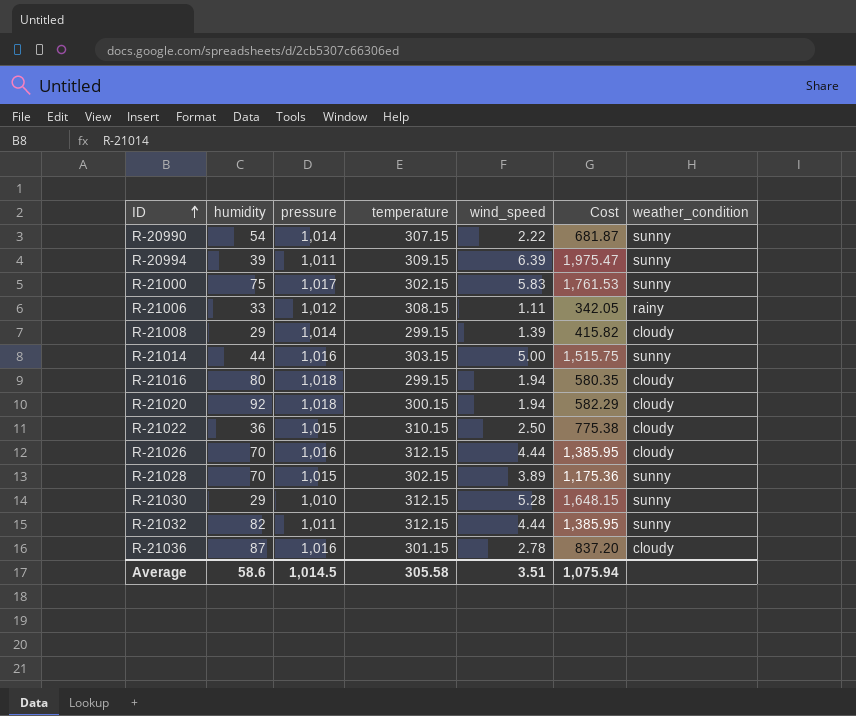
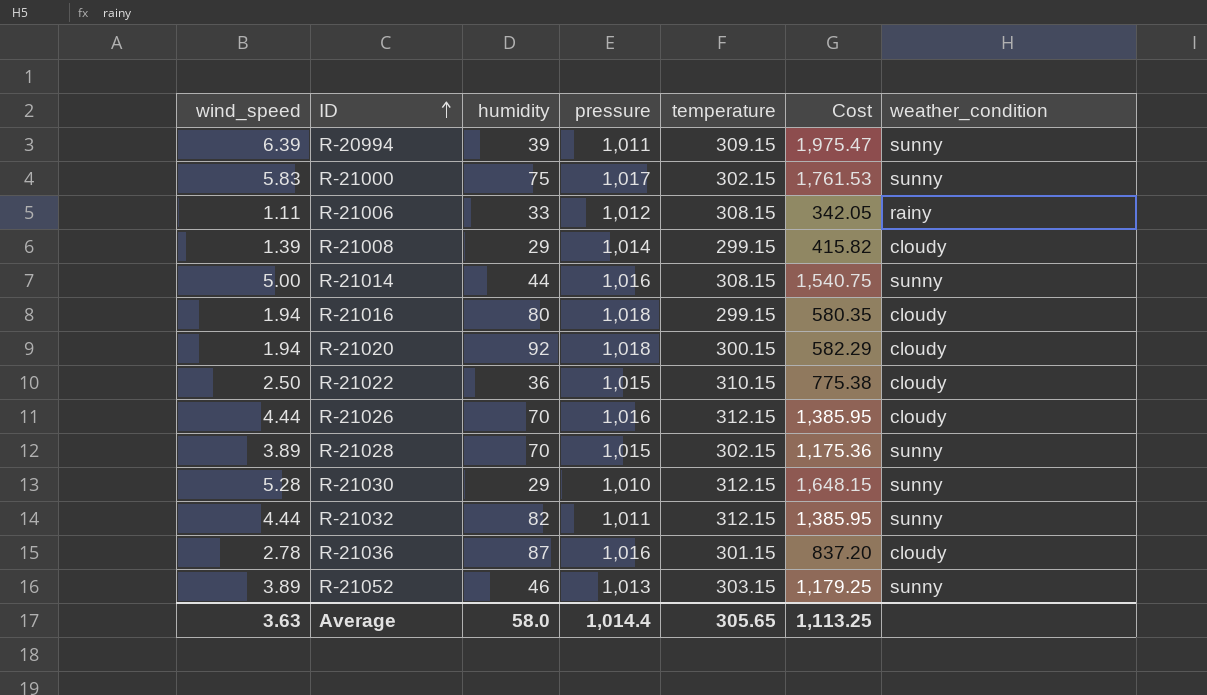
column wind_speed | position: 5 -> 1
row R-20990: 54 | 1,014 | 307.15 | 2.22 | 681.87 | sunny -> none
R-21014 | temperature: 303.15 -> 308.15
R-21014 | Cost: 1,515.75 -> 1,540.75
row R-21052: none -> 3.89 | 46 | 1,013 | 303.15 | 1,179.25 | sunny
Average | wind_speed: 3.51 -> 3.63
Average | humidity: 58.6 -> 58.0
Average | pressure: 1,014.5 -> 1,014.4
Average | temperature: 305.58 -> 305.65
Average | Cost: 1,075.94 -> 1,113.25

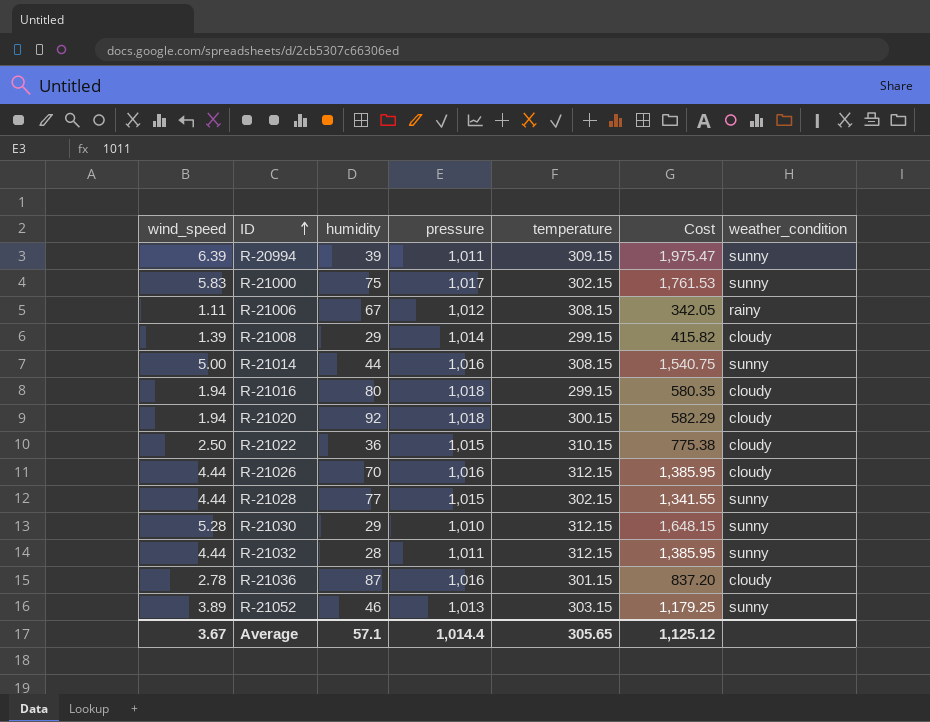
R-21006 | humidity: 33 -> 67
R-21028 | wind_speed: 3.89 -> 4.44
R-21028 | humidity: 70 -> 77
R-21028 | Cost: 1,175.36 -> 1,341.55
R-21032 | humidity: 82 -> 28
Average | wind_speed: 3.63 -> 3.67
Average | humidity: 58.0 -> 57.1
Average | Cost: 1,113.25 -> 1,125.12

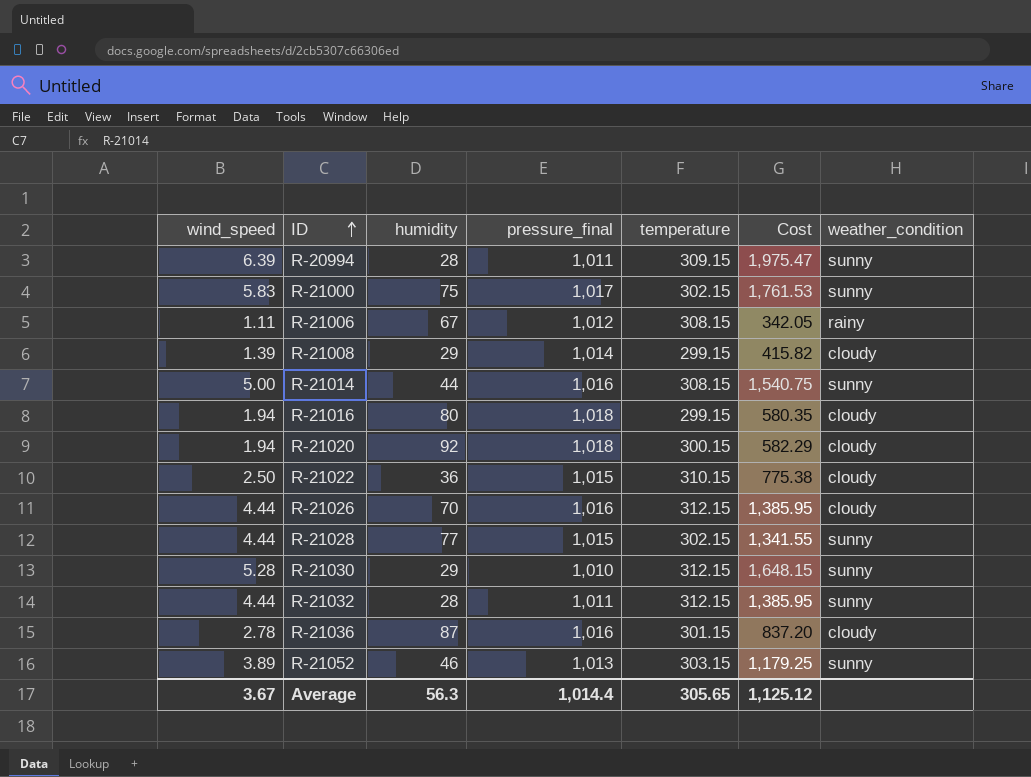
column name: pressure -> pressure_final
R-20994 | humidity: 39 -> 28
Average | humidity: 57.1 -> 56.3

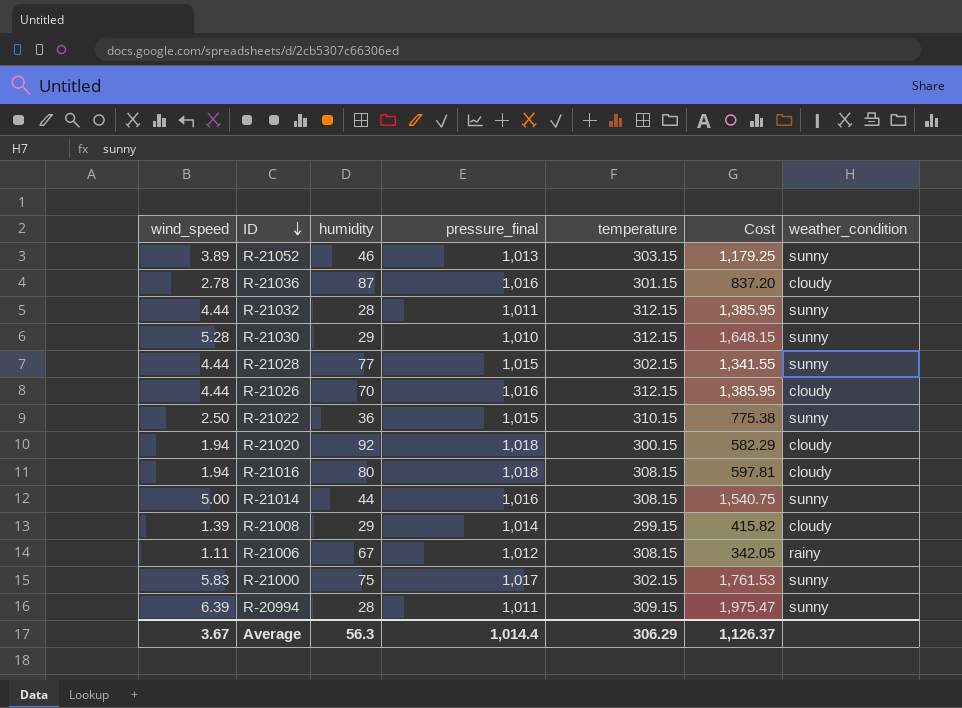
row order: ID ascending -> ID descending
R-21022 | weather_condition: cloudy -> sunny
R-21016 | temperature: 299.15 -> 308.15
R-21016 | Cost: 580.35 -> 597.81
Average | temperature: 305.65 -> 306.29
Average | Cost: 1,125.12 -> 1,126.37

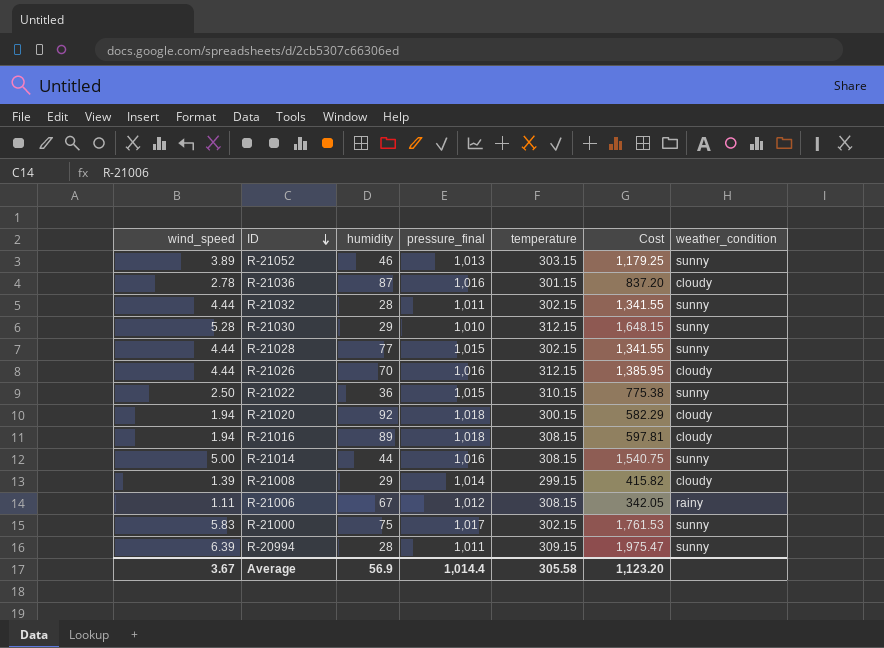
R-21032 | temperature: 312.15 -> 302.15
R-21032 | Cost: 1,385.95 -> 1,341.55
R-21016 | humidity: 80 -> 89
Average | humidity: 56.3 -> 56.9
Average | temperature: 306.29 -> 305.58
Average | Cost: 1,126.37 -> 1,123.20

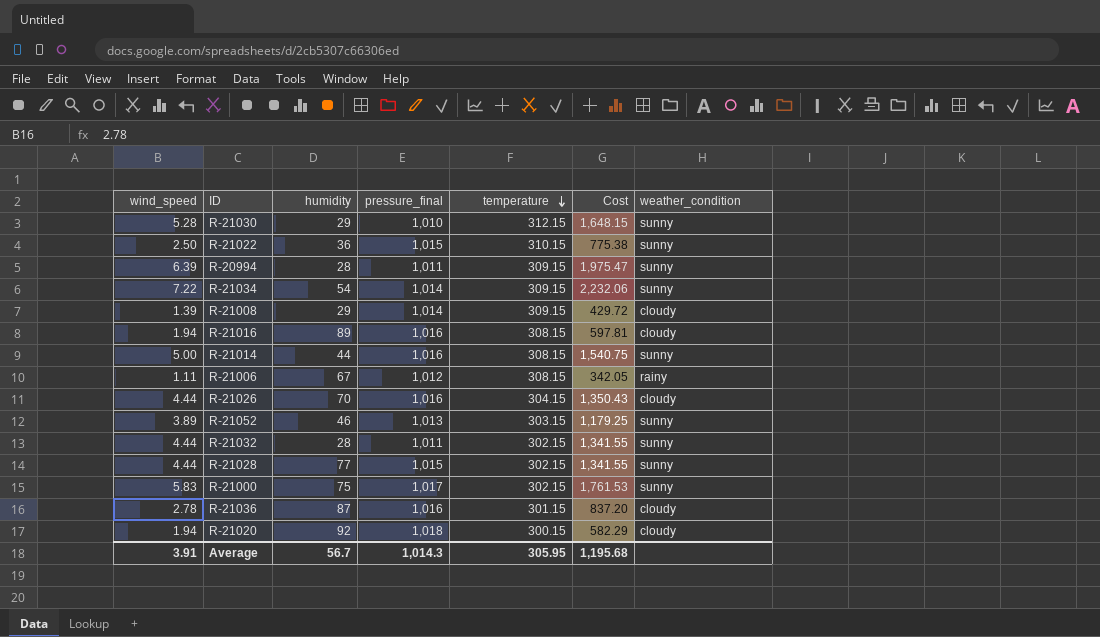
row order: ID descending -> temperature descending
row R-21034: none -> 7.22 | 54 | 1,014 | 309.15 | 2,232.06 | sunny
R-21008 | temperature: 299.15 -> 309.15
R-21008 | Cost: 415.82 -> 429.72
R-21016 | pressure_final: 1,018 -> 1,016
R-21026 | temperature: 312.15 -> 304.15
R-21026 | Cost: 1,385.95 -> 1,350.43
Average | wind_speed: 3.67 -> 3.91
Average | humidity: 56.9 -> 56.7
Average | pressure_final: 1,014.4 -> 1,014.3
Average | temperature: 305.58 -> 305.95
Average | Cost: 1,123.20 -> 1,195.68

